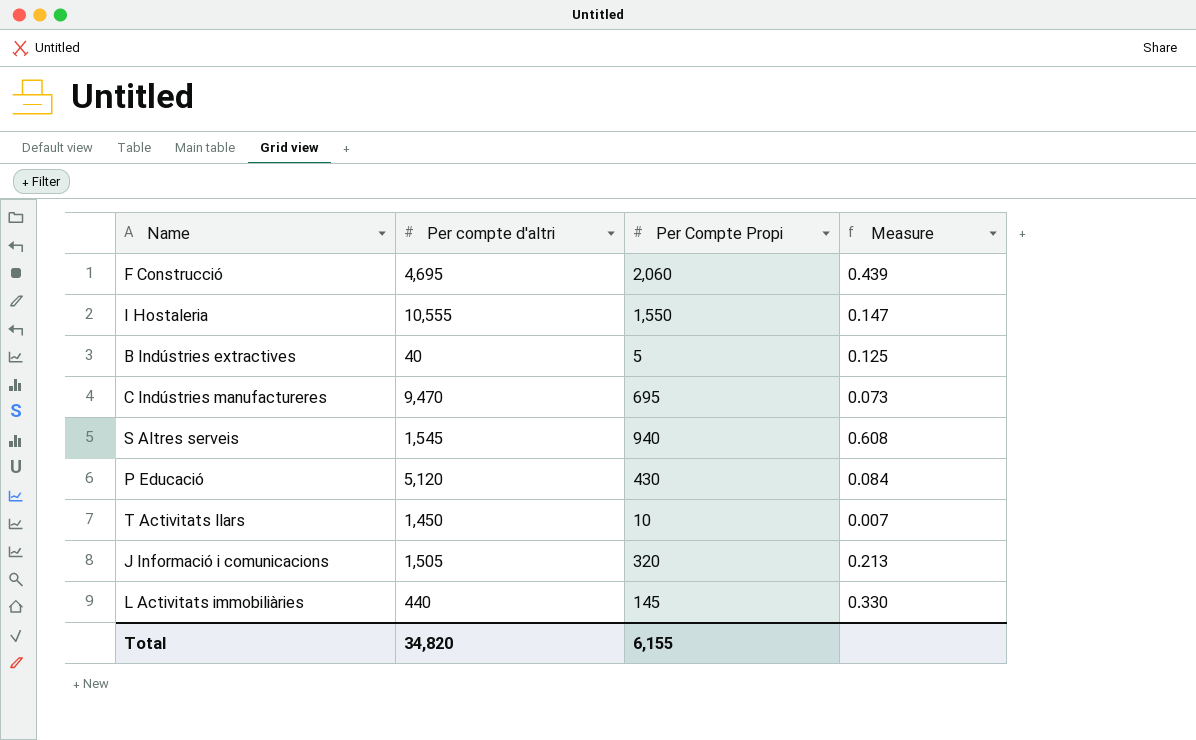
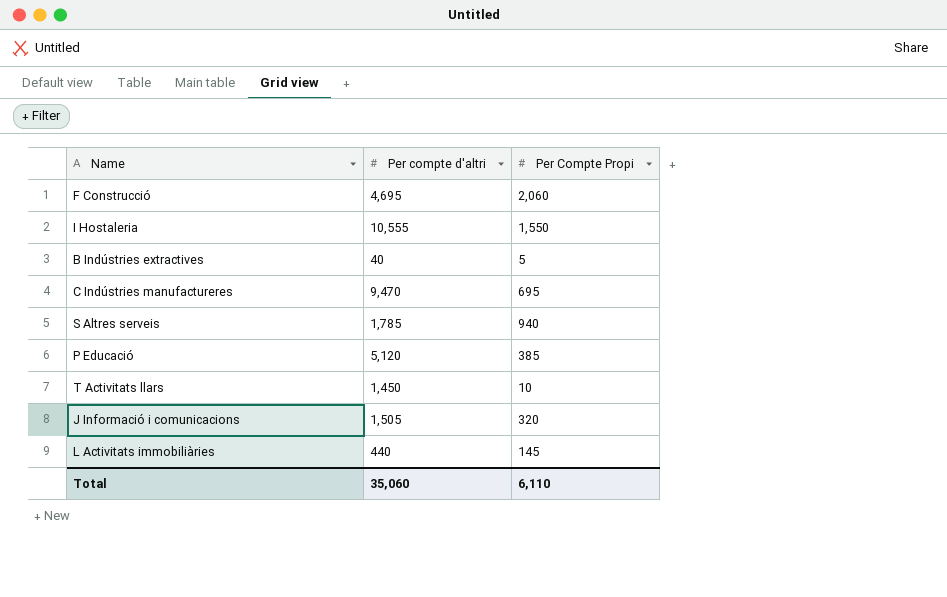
column Measure | formula: [Per Compte Propi] / [Per compte d'altri] -> none
S Altres serveis | Per compte d'altri: 1,545 -> 1,785
P Educació | Per Compte Propi: 430 -> 385
Total | Per compte d'altri: 34,820 -> 35,060
Total | Per Compte Propi: 6,155 -> 6,110

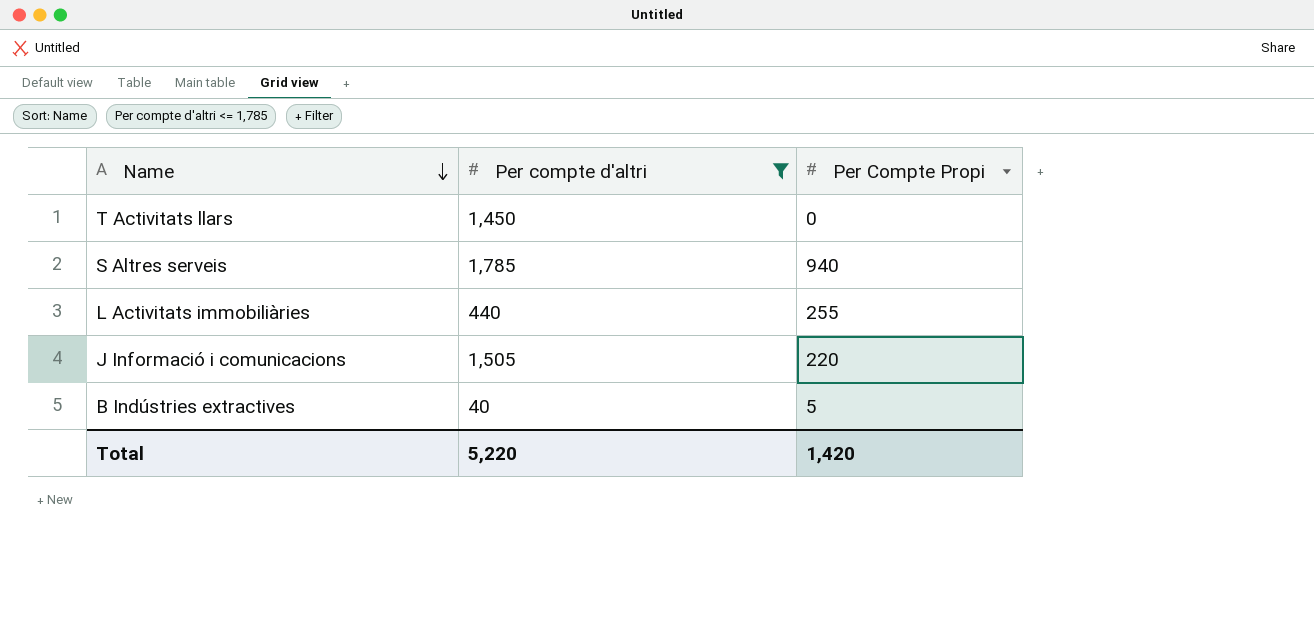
filter: none -> Per compte d'altri <= 1,785
row order: none -> Name descending
T Activitats llars | Per Compte Propi: 10 -> 0
L Activitats immobiliàries | Per Compte Propi: 145 -> 255
J Informació i comunicacions | Per Compte Propi: 320 -> 220
Total | Per compte d'altri: 35,060 -> 5,220
Total | Per Compte Propi: 6,110 -> 1,420

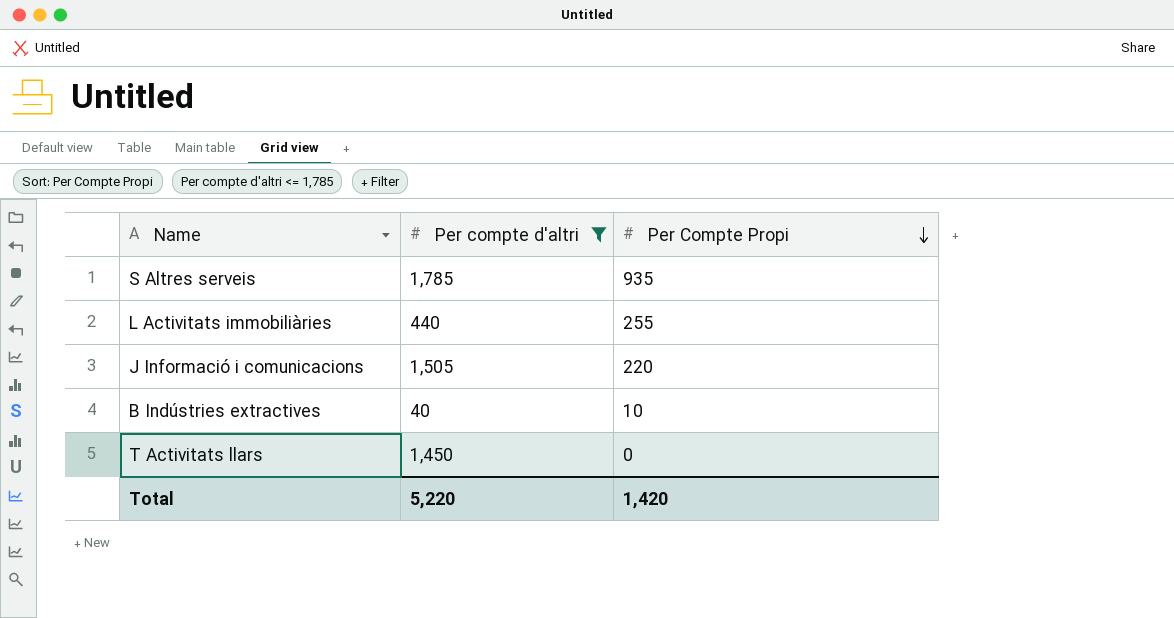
row order: Name descending -> Per Compte Propi descending
S Altres serveis | Per Compte Propi: 940 -> 935
B Indústries extractives | Per Compte Propi: 5 -> 10

